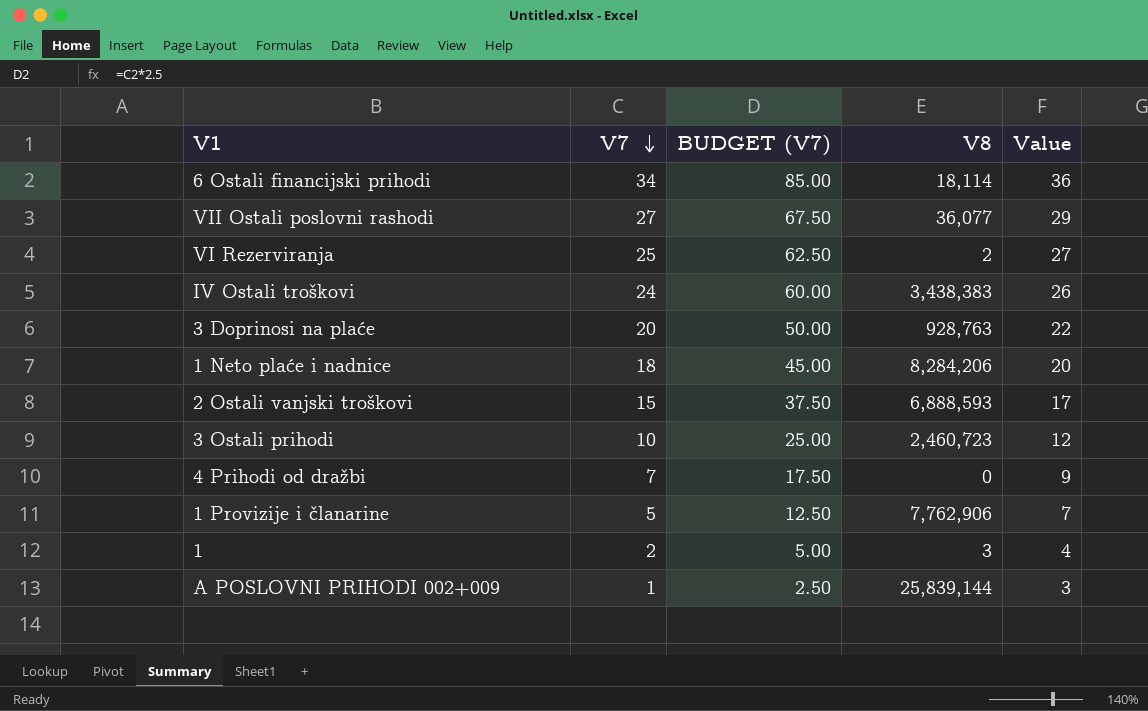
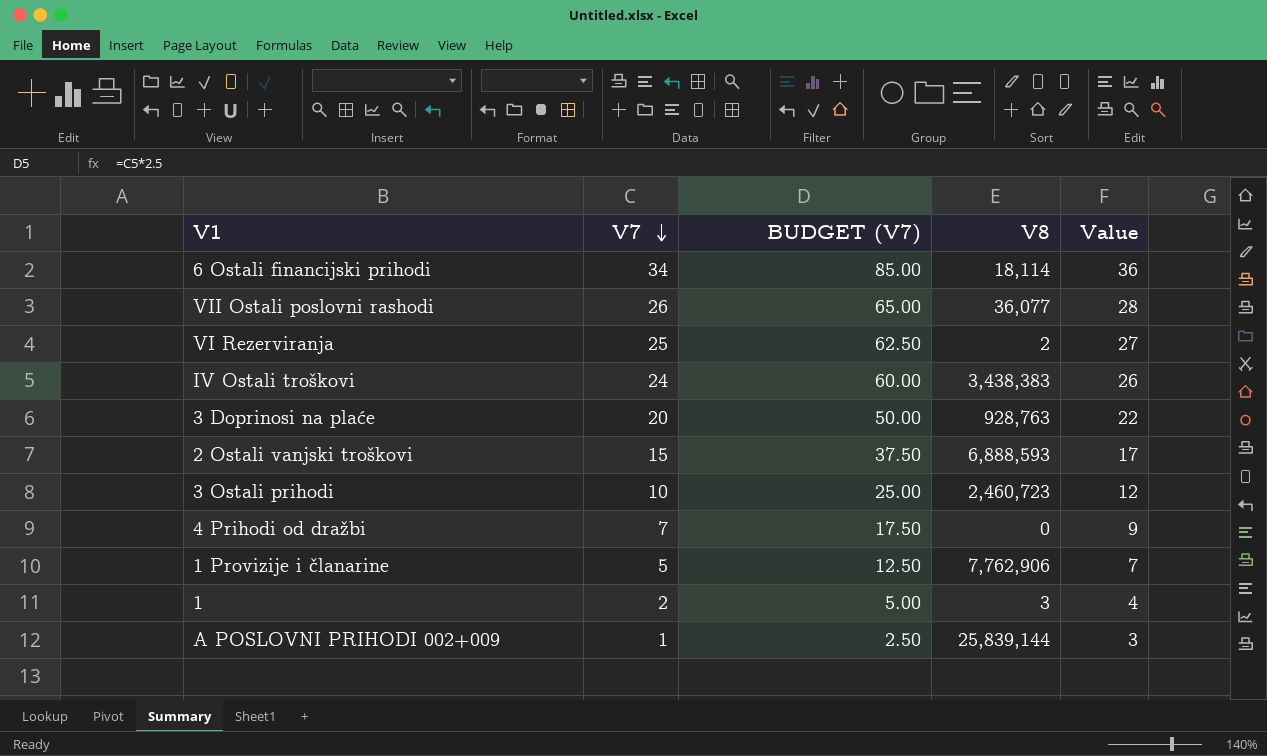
row 1 Neto plaće i nadnice: 18 | 45.00 | 8,284,206 | 20 -> none
VII Ostali poslovni rashodi | V7: 27 -> 26
VII Ostali poslovni rashodi | BUDGET (V7): 67.50 -> 65.00
VII Ostali poslovni rashodi | Value: 29 -> 28

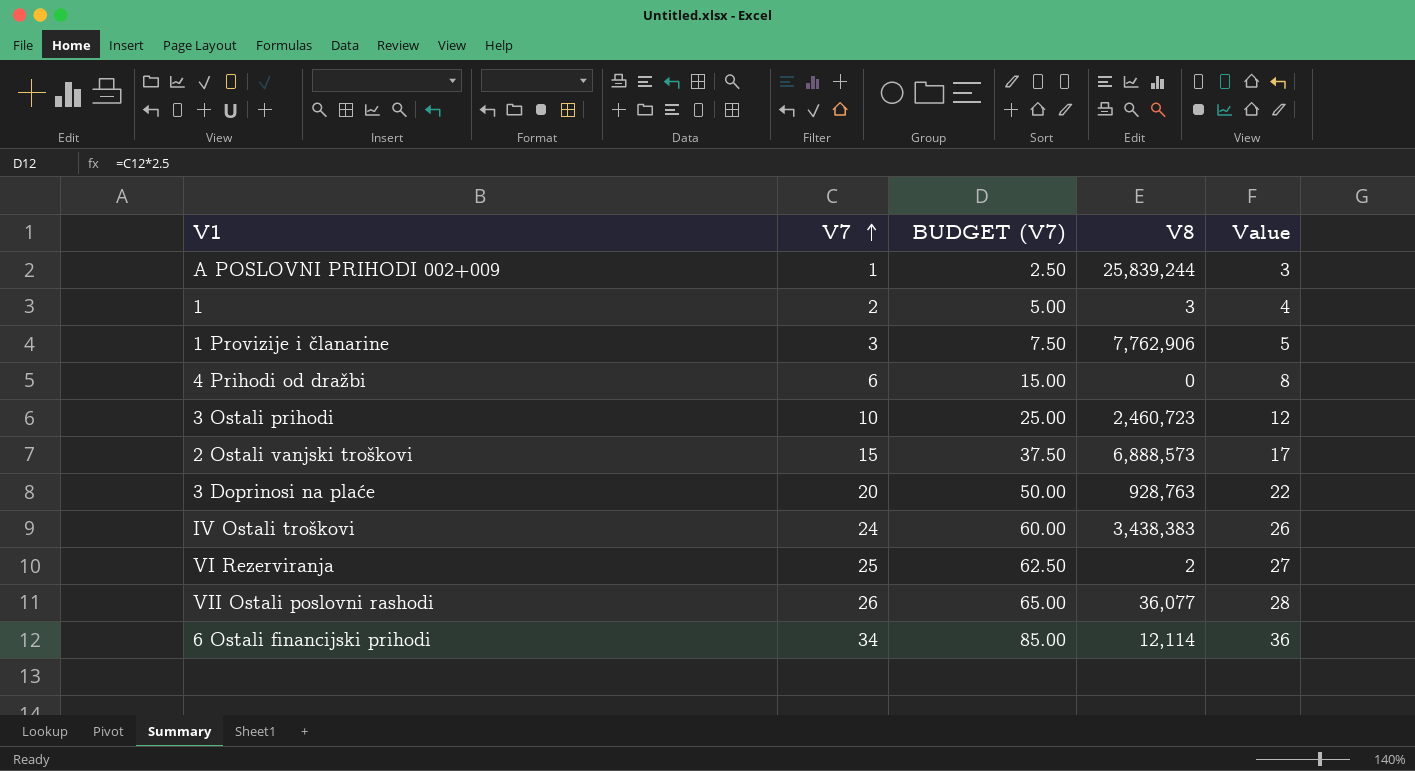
row order: V7 descending -> V7 ascending
A POSLOVNI PRIHODI 002+009 | V8: 25,839,144 -> 25,839,244
1 Provizije i članarine | V7: 5 -> 3
1 Provizije i članarine | BUDGET (V7): 12.50 -> 7.50
1 Provizije i članarine | Value: 7 -> 5
4 Prihodi od dražbi | V7: 7 -> 6
4 Prihodi od dražbi | BUDGET (V7): 17.50 -> 15.00
4 Prihodi od dražbi | Value: 9 -> 8
2 Ostali vanjski troškovi | V8: 6,888,593 -> 6,888,573
6 Ostali financijski prihodi | V8: 18,114 -> 12,114

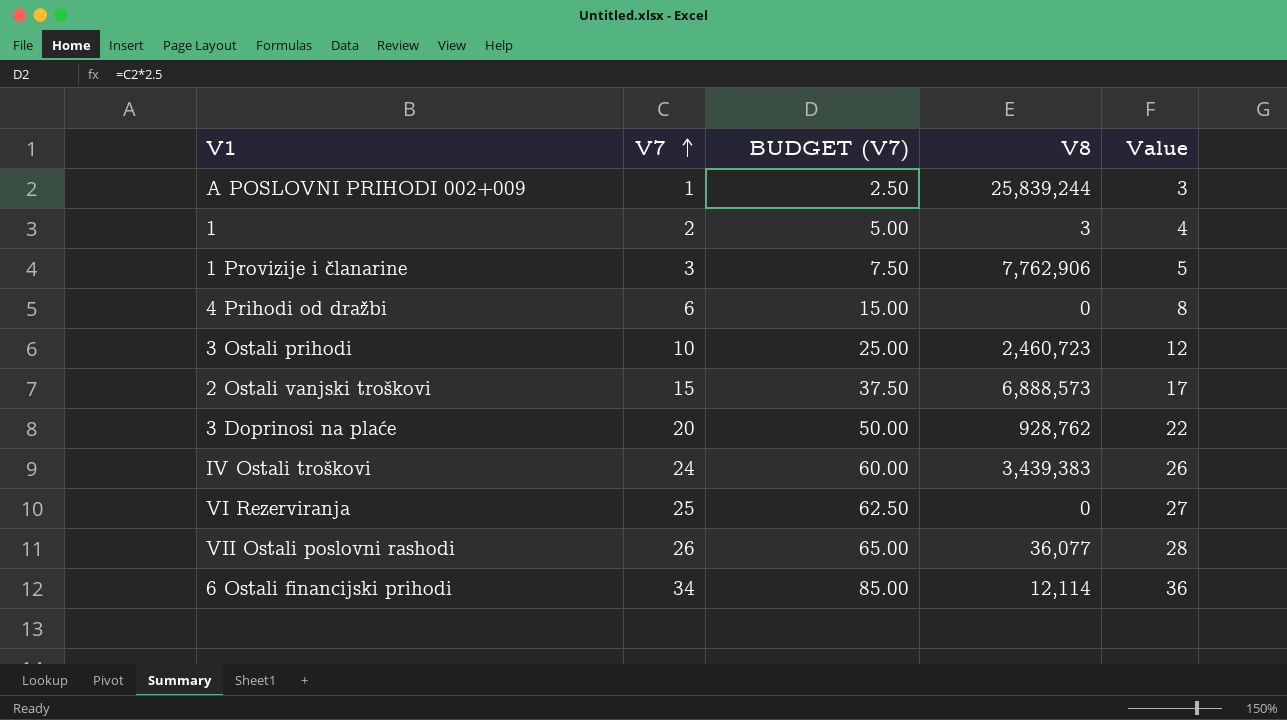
3 Doprinosi na plaće | V8: 928,763 -> 928,762
IV Ostali troškovi | V8: 3,438,383 -> 3,439,383
VI Rezerviranja | V8: 2 -> 0

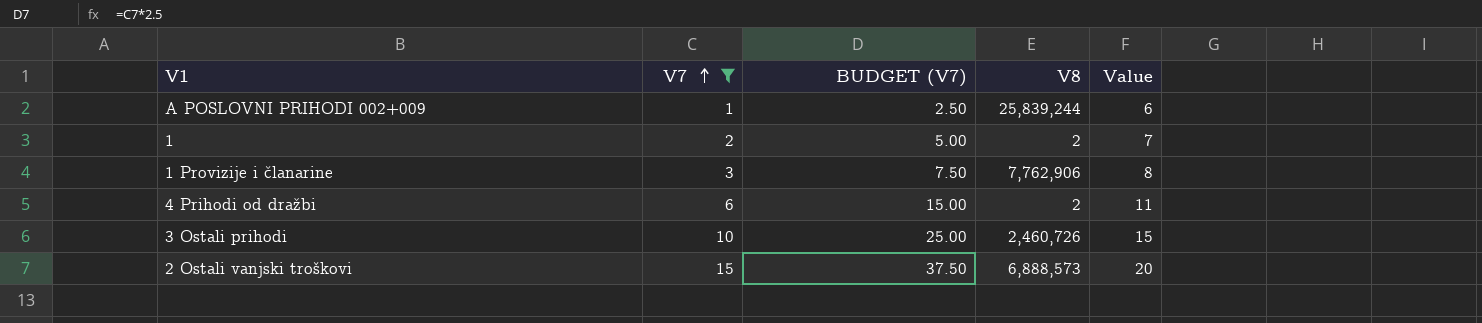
filter: none -> V7 <= 15
column Value | formula: [V7] + 2 -> [V7] + 5
1 | V8: 3 -> 2
4 Prihodi od dražbi | V8: 0 -> 2
3 Ostali prihodi | V8: 2,460,723 -> 2,460,726

